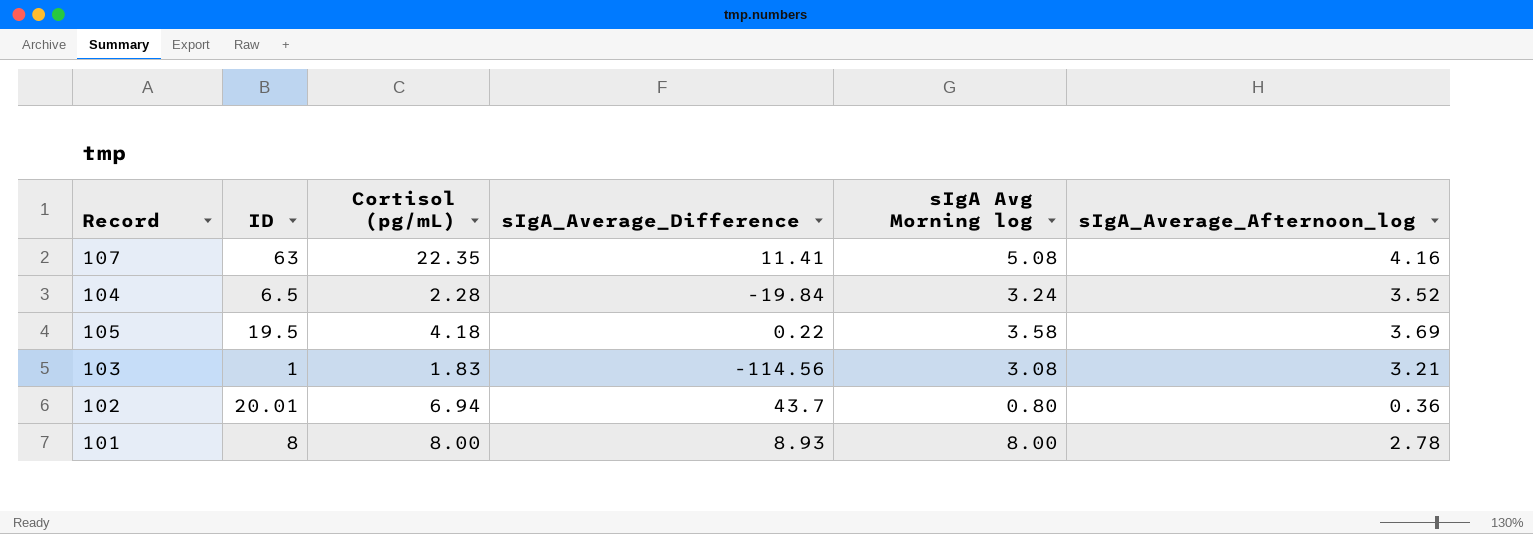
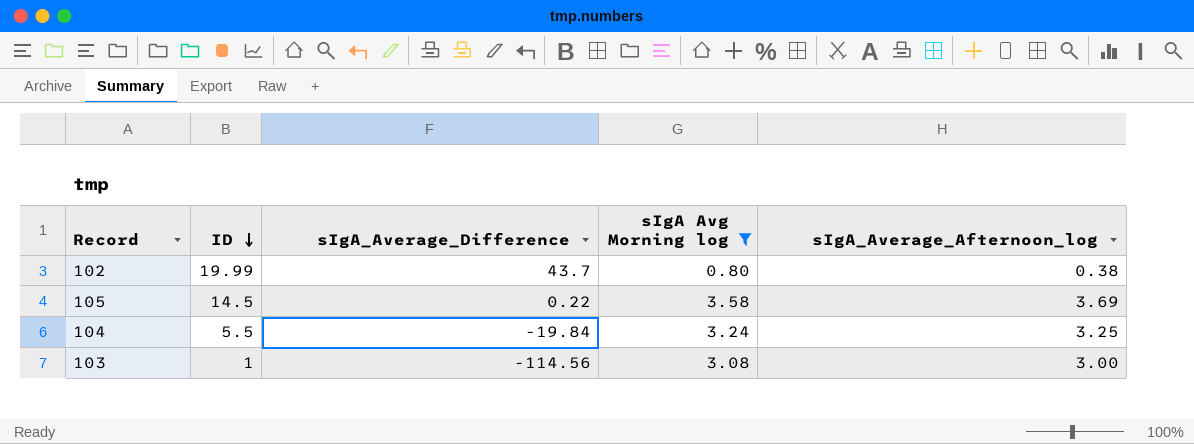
filter: none -> sIgA Avg Morning log <= 3.58
row order: none -> ID descending
column Cortisol (pg/mL) | position: 3 -> none
102 | ID: 20.01 -> 19.99
102 | sIgA_Average_Afternoon_log: 0.36 -> 0.38
105 | ID: 19.5 -> 14.5
104 | ID: 6.5 -> 5.5
104 | sIgA_Average_Afternoon_log: 3.52 -> 3.25
103 | sIgA_Average_Afternoon_log: 3.21 -> 3.00

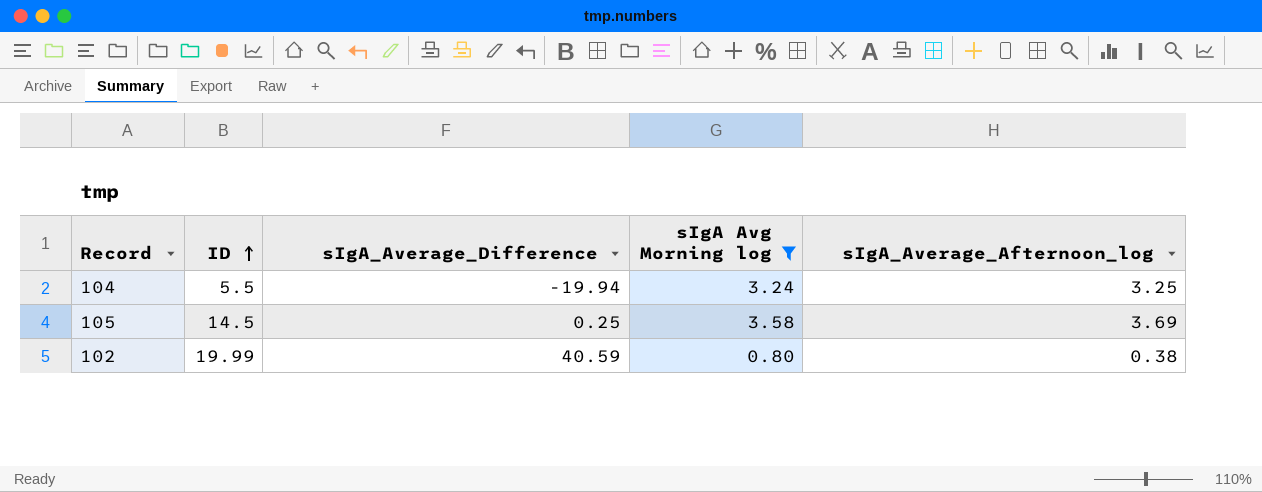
row order: ID descending -> ID ascending
row 103: 1 | -114.56 | 3.08 | 3.00 -> none
104 | sIgA_Average_Difference: -19.84 -> -19.94
105 | sIgA_Average_Difference: 0.22 -> 0.25
102 | sIgA_Average_Difference: 43.7 -> 40.59

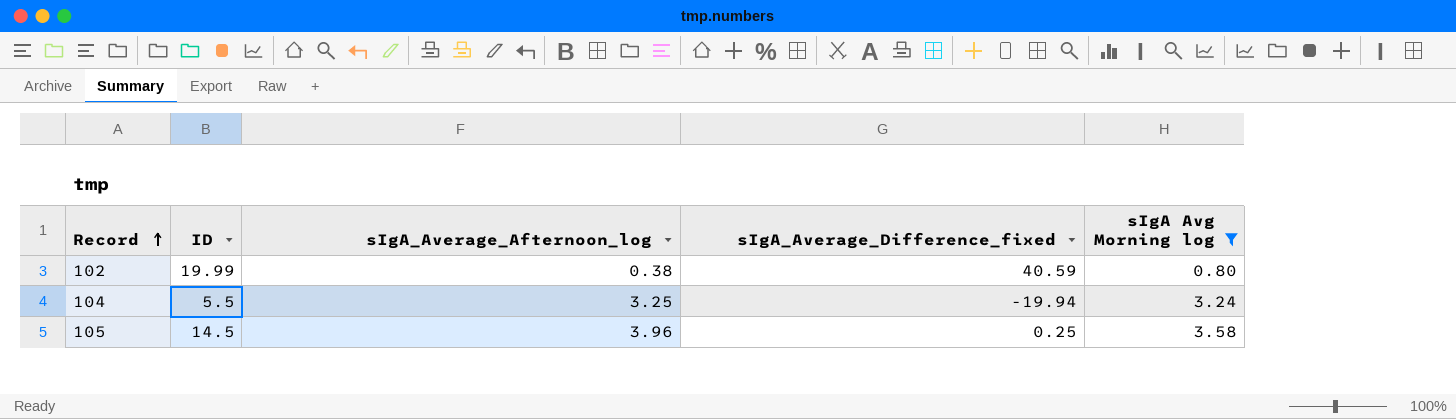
row order: ID ascending -> Record ascending
column sIgA_Average_Afternoon_log | position: 5 -> 3
column name: sIgA_Average_Difference -> sIgA_Average_Difference_fixed
105 | sIgA_Average_Afternoon_log: 3.69 -> 3.96

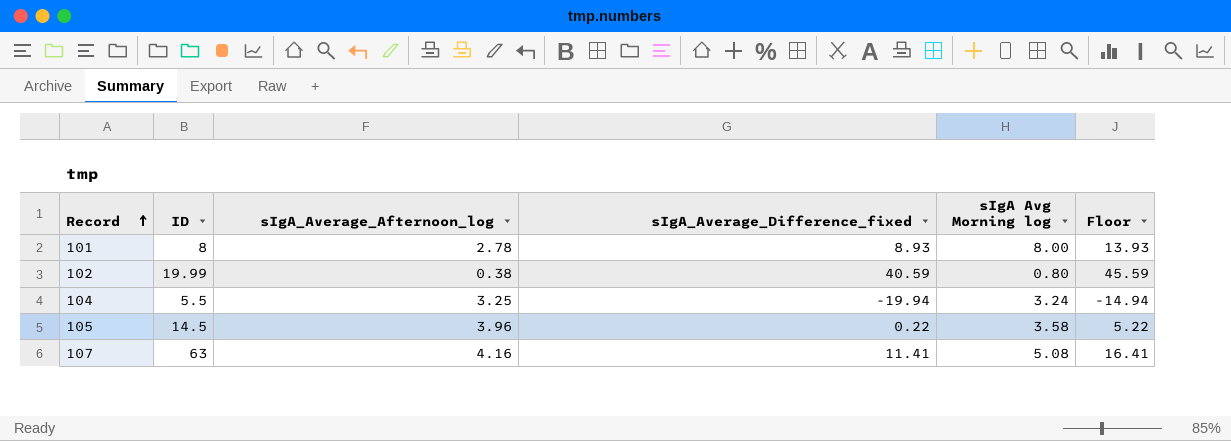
filter: sIgA Avg Morning log <= 3.58 -> none
column Floor | formula: none -> [sIgA_Average_Difference_fixed] + 5
105 | sIgA_Average_Difference_fixed: 0.25 -> 0.22

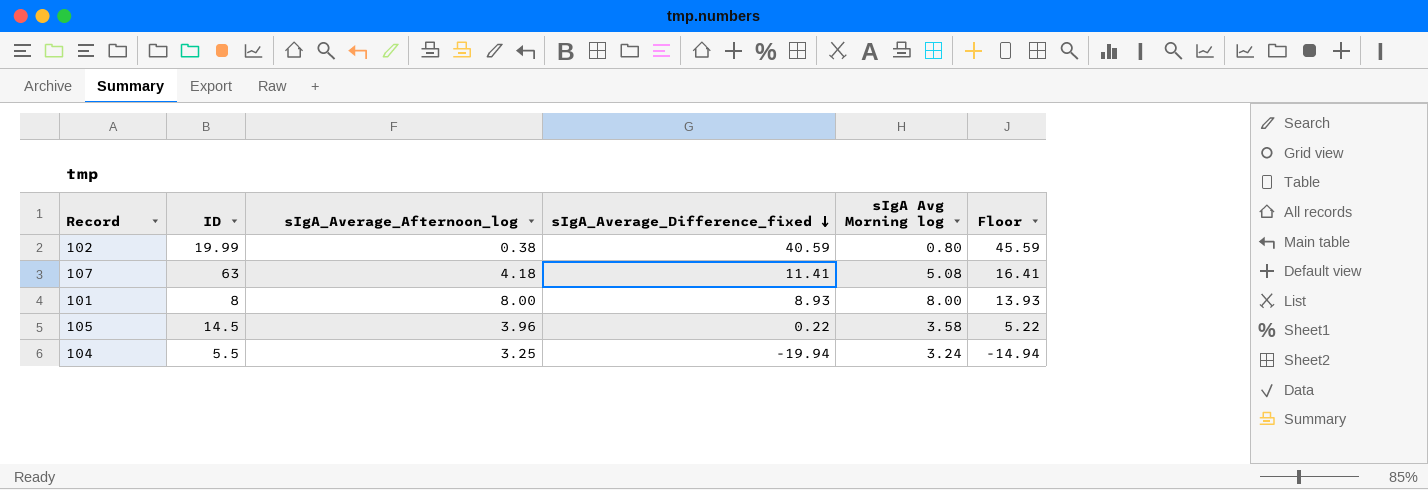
row order: Record ascending -> sIgA_Average_Difference_fixed descending
107 | sIgA_Average_Afternoon_log: 4.16 -> 4.18
101 | sIgA_Average_Afternoon_log: 2.78 -> 8.00

